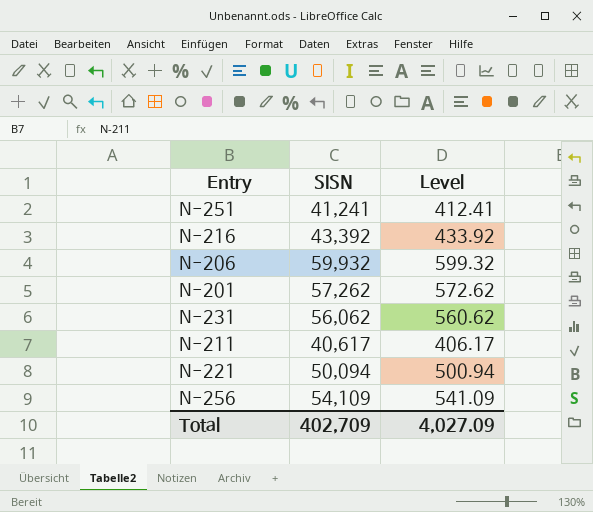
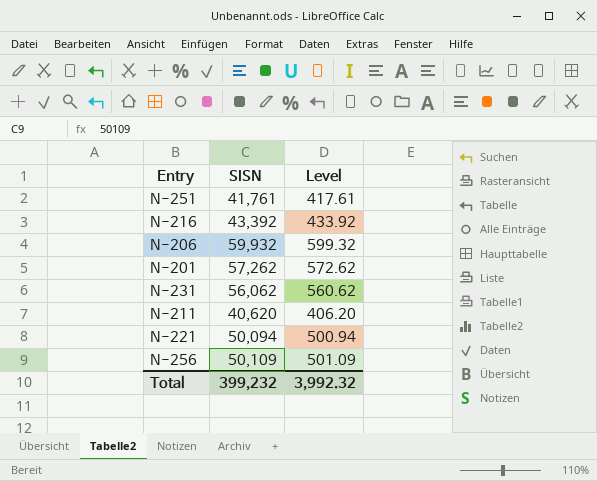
N-251 | SISN: 41,241 -> 41,761
N-251 | Level: 412.41 -> 417.61
N-211 | SISN: 40,617 -> 40,620
N-211 | Level: 406.17 -> 406.20
N-256 | SISN: 54,109 -> 50,109
N-256 | Level: 541.09 -> 501.09
Total | SISN: 402,709 -> 399,232
Total | Level: 4,027.09 -> 3,992.32

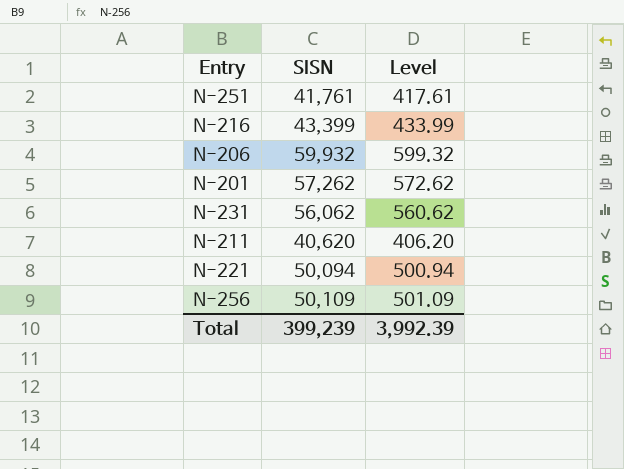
N-216 | SISN: 43,392 -> 43,399
N-216 | Level: 433.92 -> 433.99
Total | SISN: 399,232 -> 399,239
Total | Level: 3,992.32 -> 3,992.39

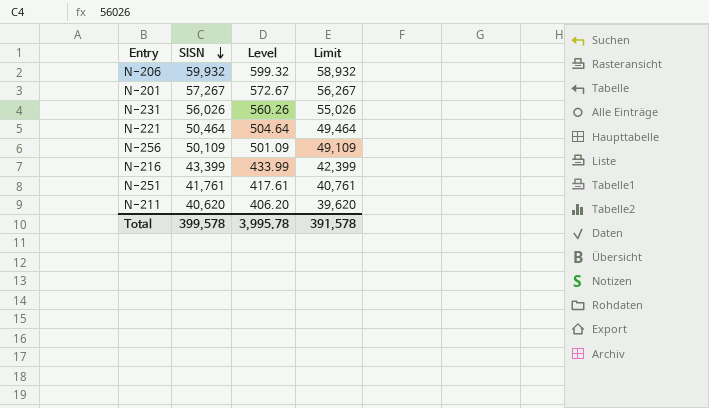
row order: none -> SISN descending
column Limit | formula: none -> [SISN] - 1000
N-201 | SISN: 57,262 -> 57,267
N-201 | Level: 572.62 -> 572.67
N-231 | SISN: 56,062 -> 56,026
N-231 | Level: 560.62 -> 560.26
N-221 | SISN: 50,094 -> 50,464
N-221 | Level: 500.94 -> 504.64
Total | SISN: 399,239 -> 399,578
Total | Level: 3,992.39 -> 3,995.78

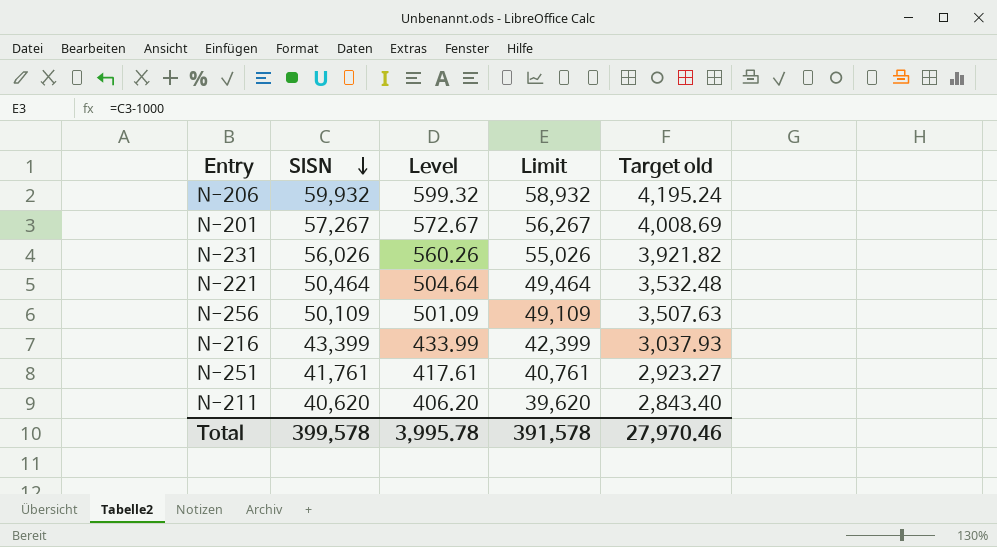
column Target old | formula: none -> [SISN] * 0.07

